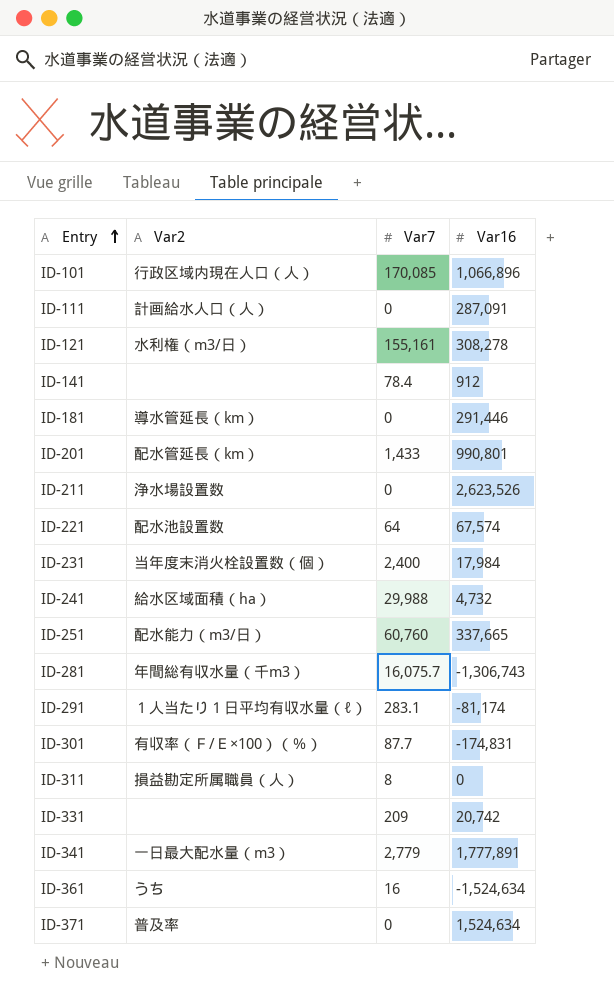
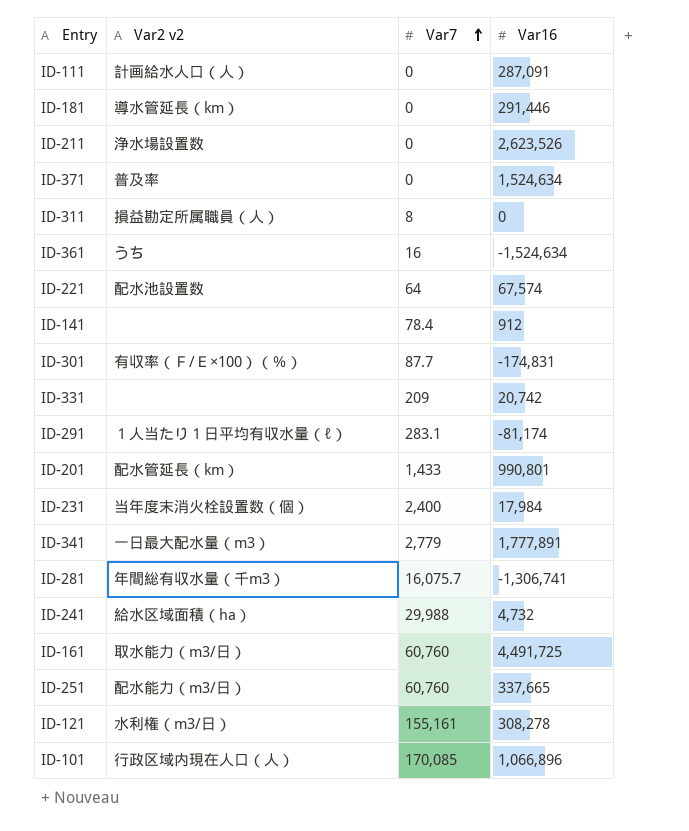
row order: Entry ascending -> Var7 ascending
column name: Var2 -> Var2 v2
ID-281 | Var16: -1,306,743 -> -1,306,741
row ID-161: none -> 取水能力（m3/日） | 60,760 | 4,491,725

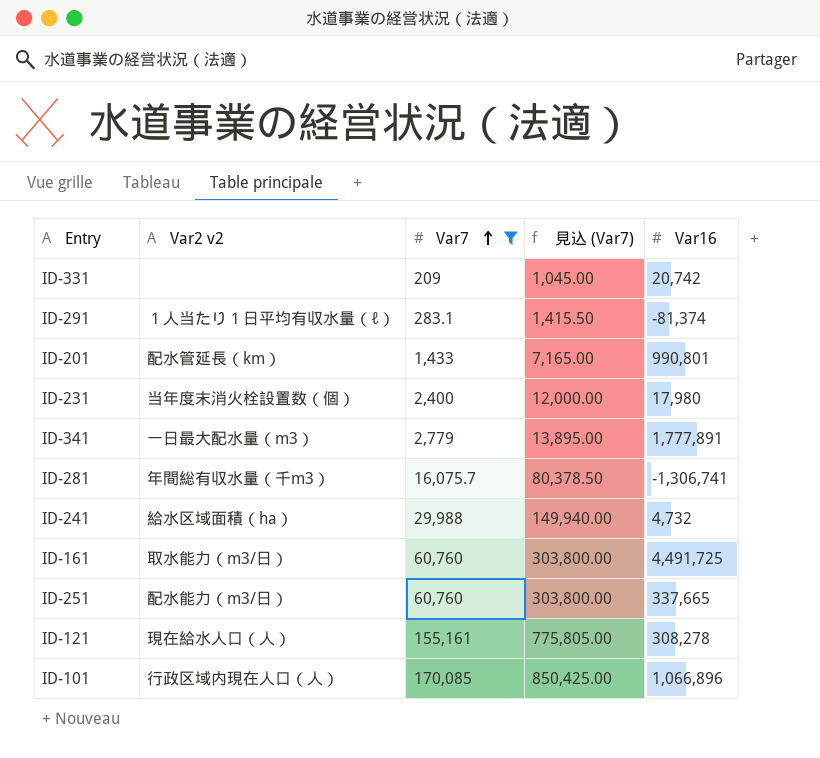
filter: none -> Var7 >= 209
column 見込 (Var7) | formula: none -> [Var7] * 5
ID-291 | Var16: -81,174 -> -81,374
ID-231 | Var16: 17,984 -> 17,980
ID-121 | Var2 v2: 水利権（m3/日） -> 現在給水人口（人）

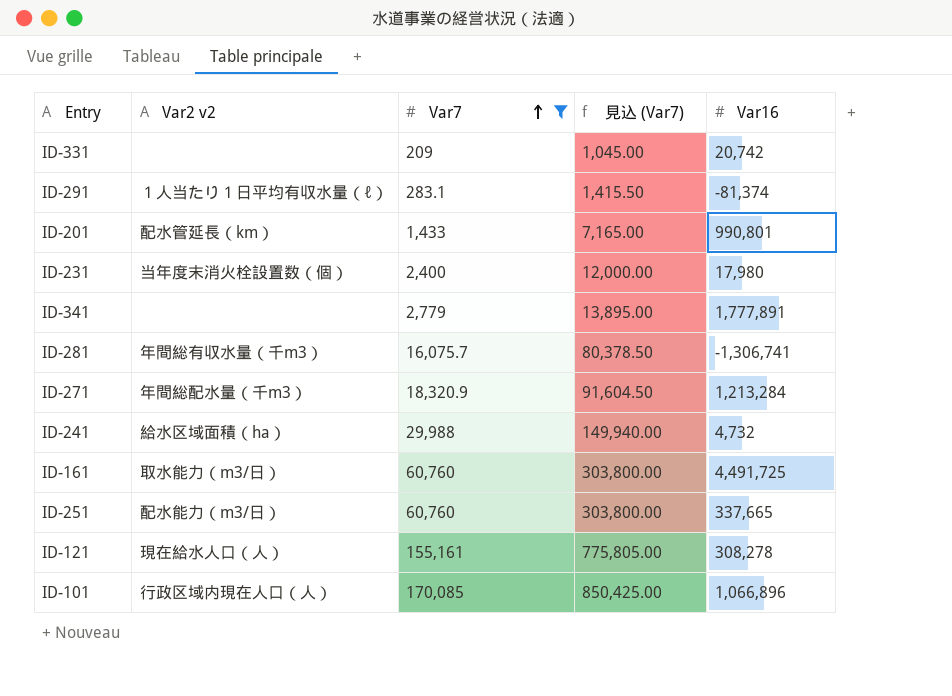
ID-341 | Var2 v2: 一日最大配水量（m3） -> none
row ID-271: none -> 年間総配水量（千m3） | 18,320.9 | 91,604.50 | 1,213,284

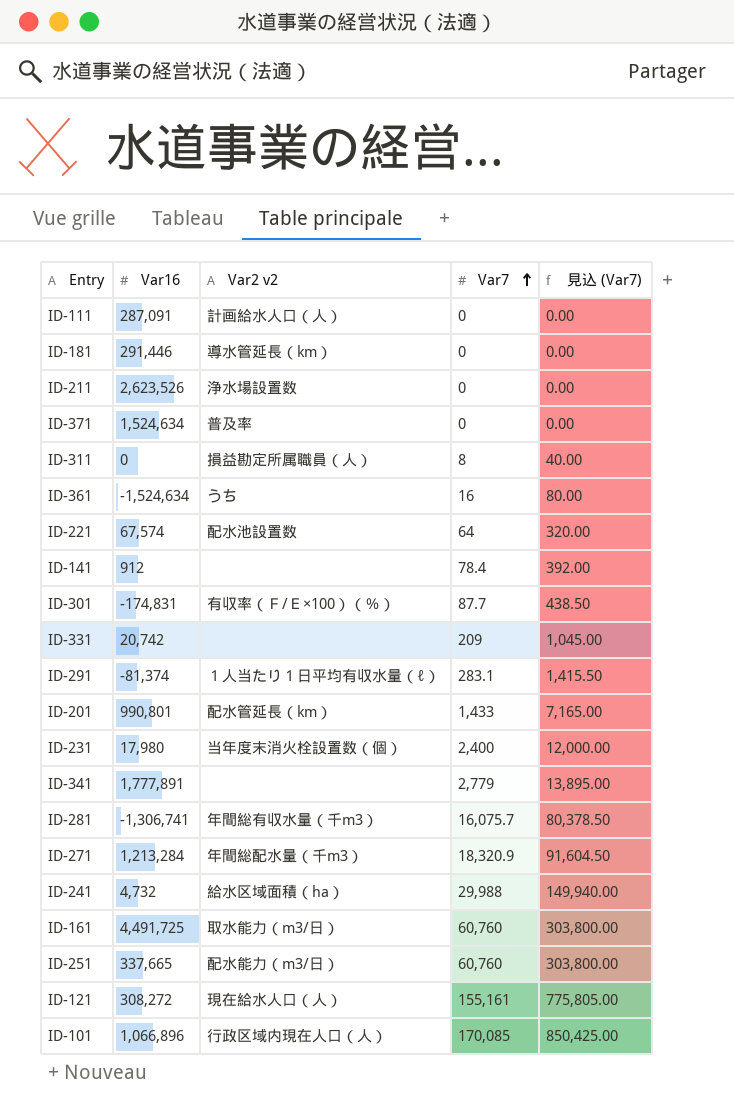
filter: Var7 >= 209 -> none
column Var16 | position: 5 -> 2
ID-121 | Var16: 308,278 -> 308,272

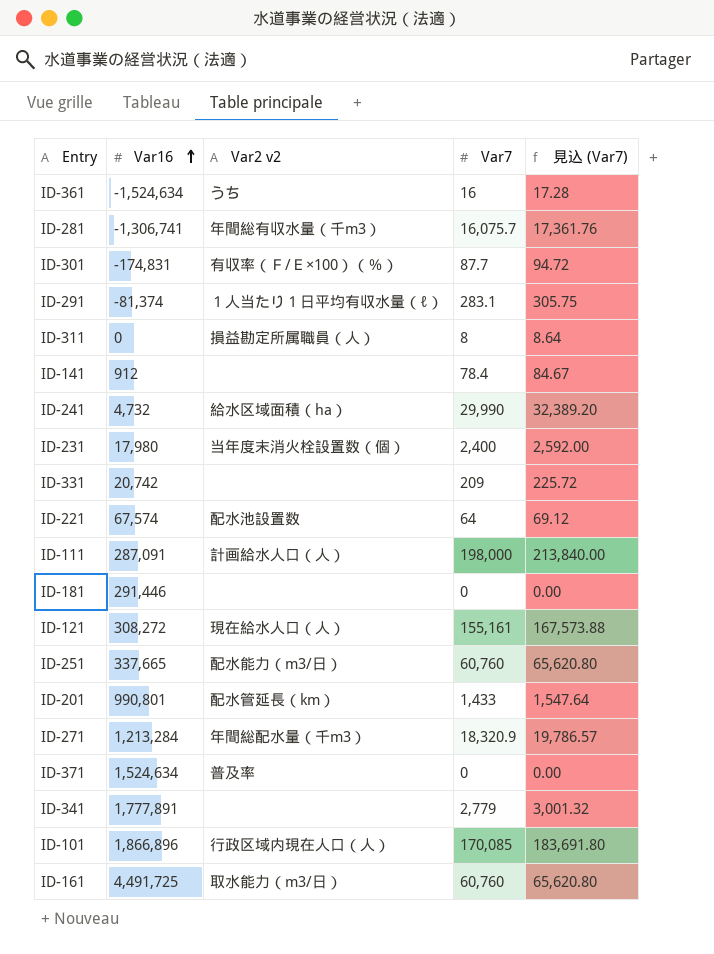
row order: Var7 ascending -> Var16 ascending
column 見込 (Var7) | formula: [Var7] * 5 -> [Var7] * 1.08
row ID-211: 2,623,526 | 浄水場設置数 | 0 | 0.00 -> none
ID-241 | Var7: 29,988 -> 29,990
ID-111 | Var7: 0 -> 198,000
ID-181 | Var2 v2: 導水管延長（km） -> none
ID-101 | Var16: 1,066,896 -> 1,866,896

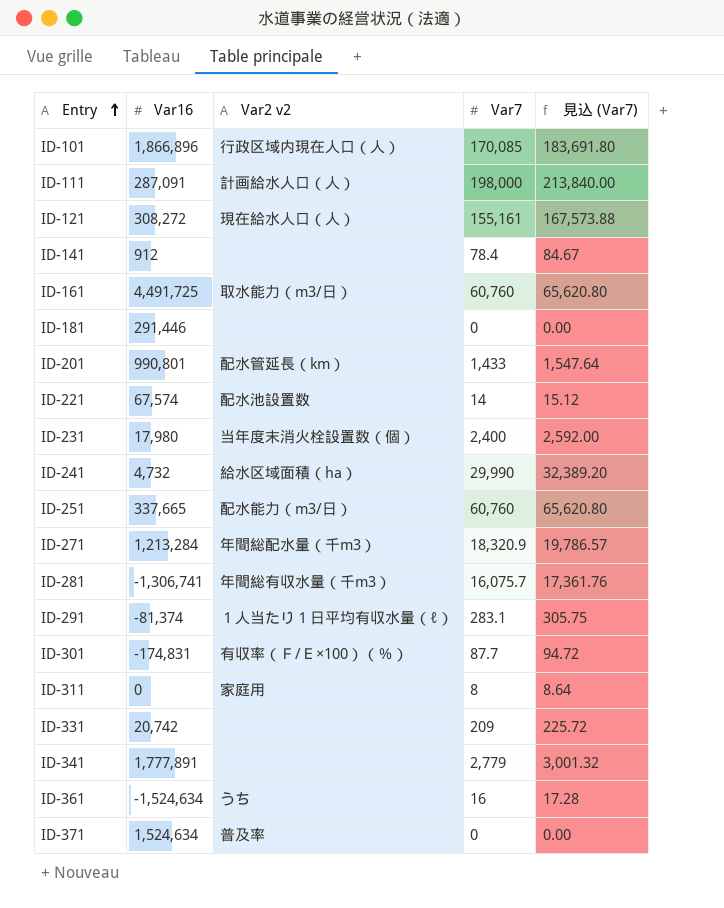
row order: Var16 ascending -> Entry ascending
ID-221 | Var7: 64 -> 14
ID-221 | 見込 (Var7): 69.12 -> 15.12
ID-311 | Var2 v2: 損益勘定所属職員（人） -> 家庭用

